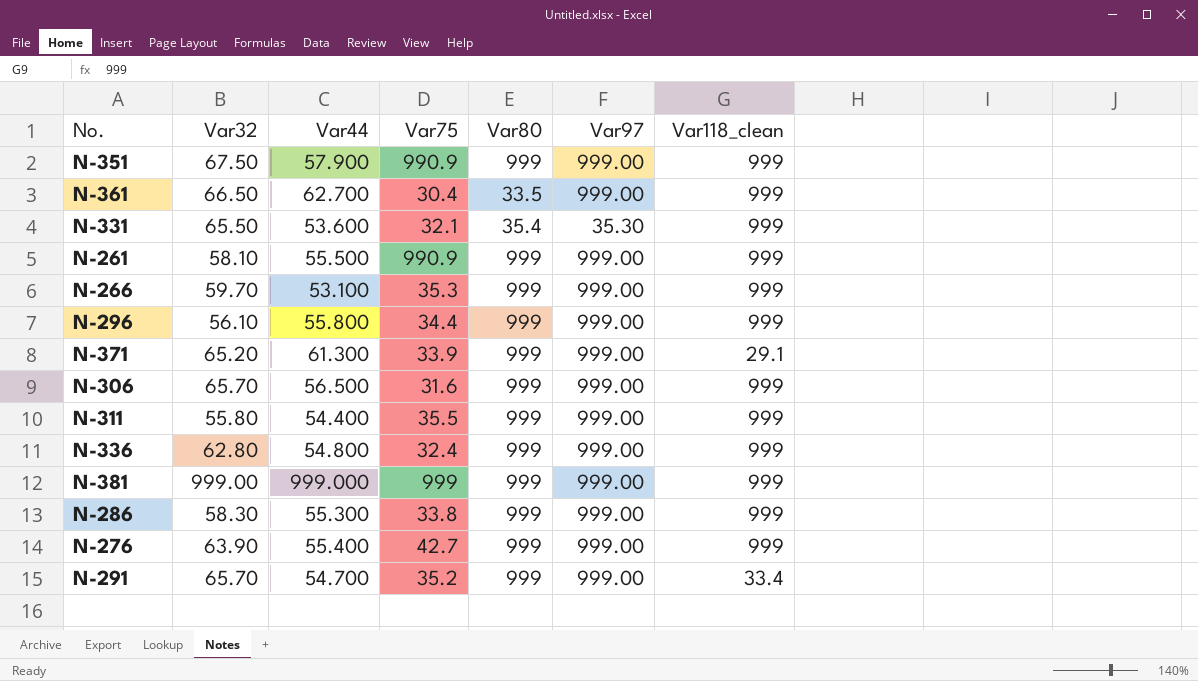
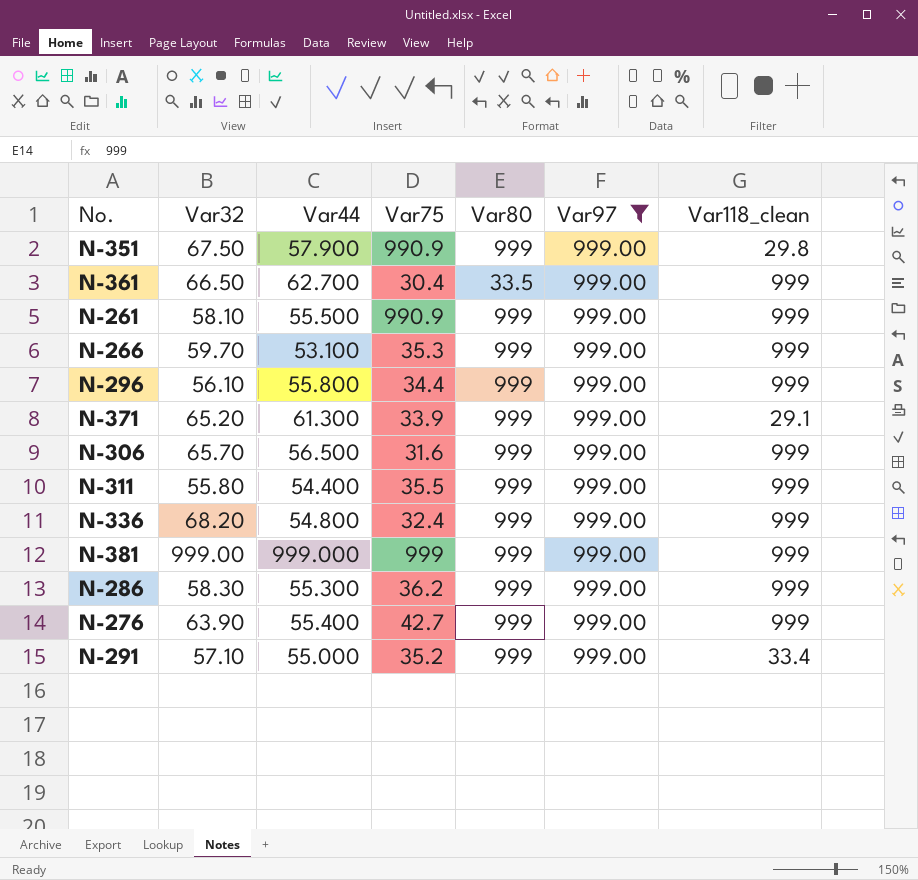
filter: none -> Var97 = 999.00
N-351 | Var118_clean: 999 -> 29.8
N-336 | Var32: 62.80 -> 68.20
N-286 | Var75: 33.8 -> 36.2
N-291 | Var32: 65.70 -> 57.10
N-291 | Var44: 54.700 -> 55.000

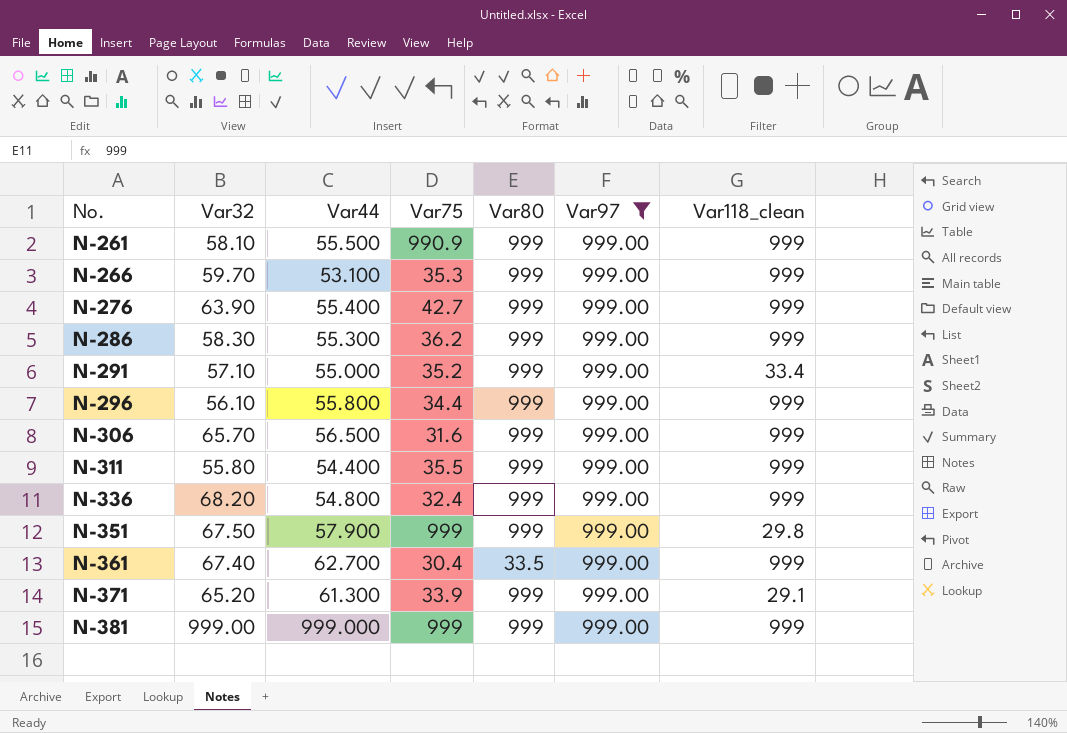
row order: none -> No. ascending
N-351 | Var75: 990.9 -> 999
N-361 | Var32: 66.50 -> 67.40

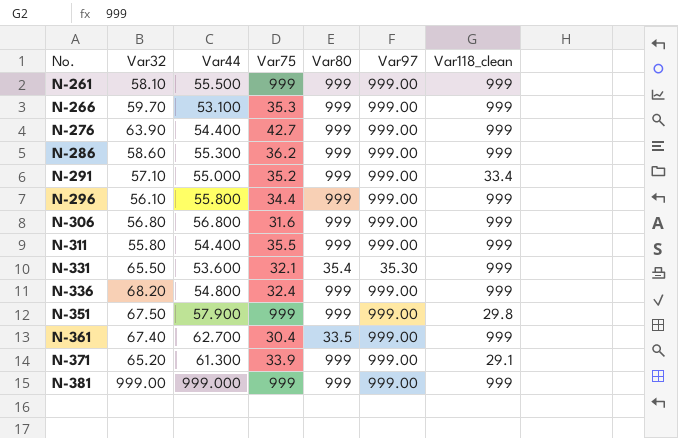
filter: Var97 = 999.00 -> none
N-261 | Var75: 990.9 -> 999
N-276 | Var44: 55.400 -> 54.400
N-286 | Var32: 58.30 -> 58.60
N-306 | Var32: 65.70 -> 56.80
N-306 | Var44: 56.500 -> 56.800

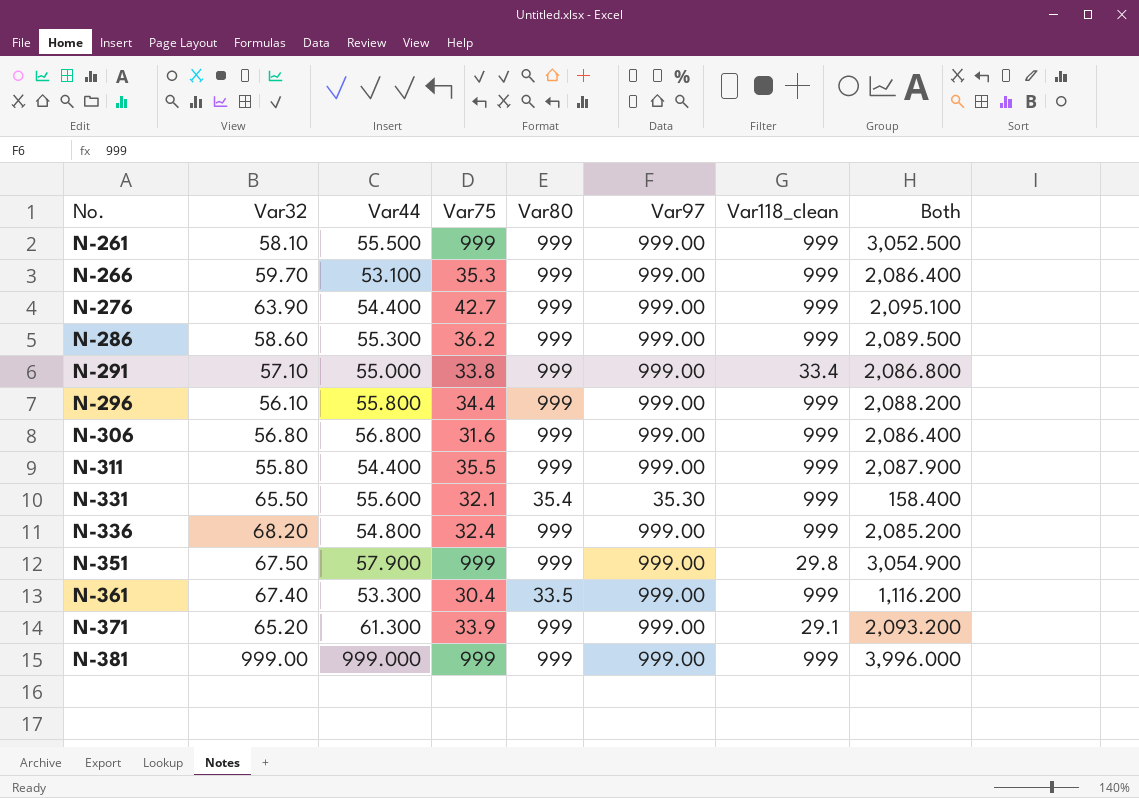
column Both | formula: none -> [Var44] + [Var75] + [Var80] + [Var97]
N-291 | Var75: 35.2 -> 33.8
N-331 | Var44: 53.600 -> 55.600
N-361 | Var44: 62.700 -> 53.300

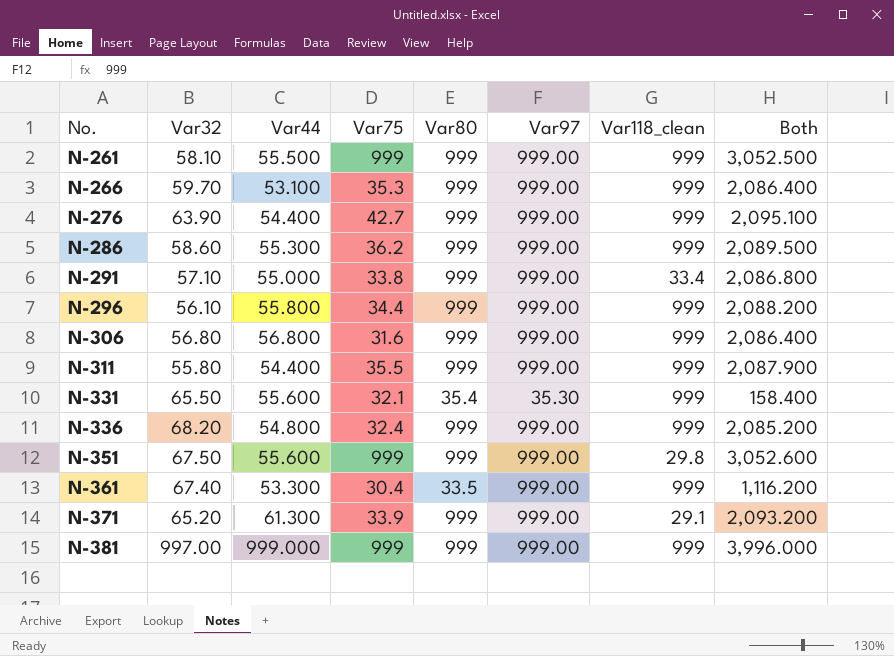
N-351 | Var44: 57.900 -> 55.600
N-351 | Both: 3,054.900 -> 3,052.600
N-381 | Var32: 999.00 -> 997.00

